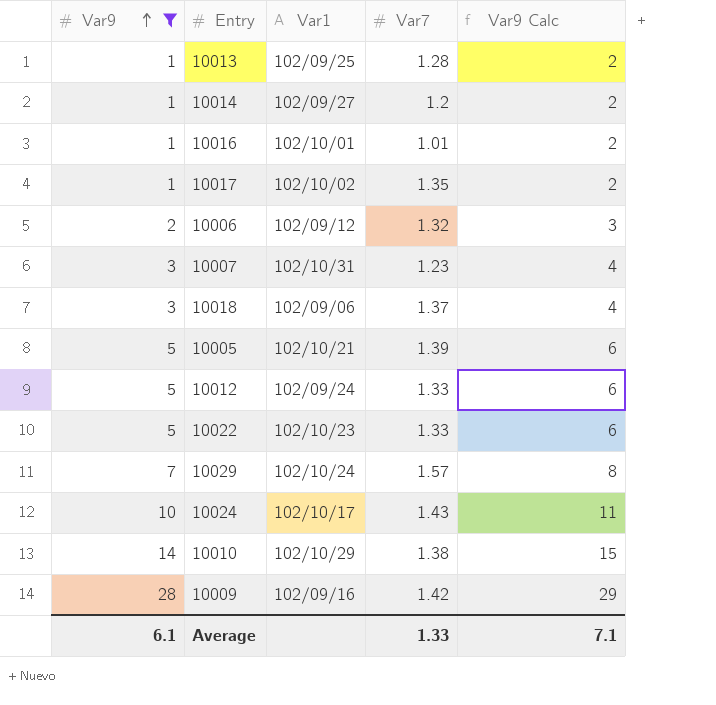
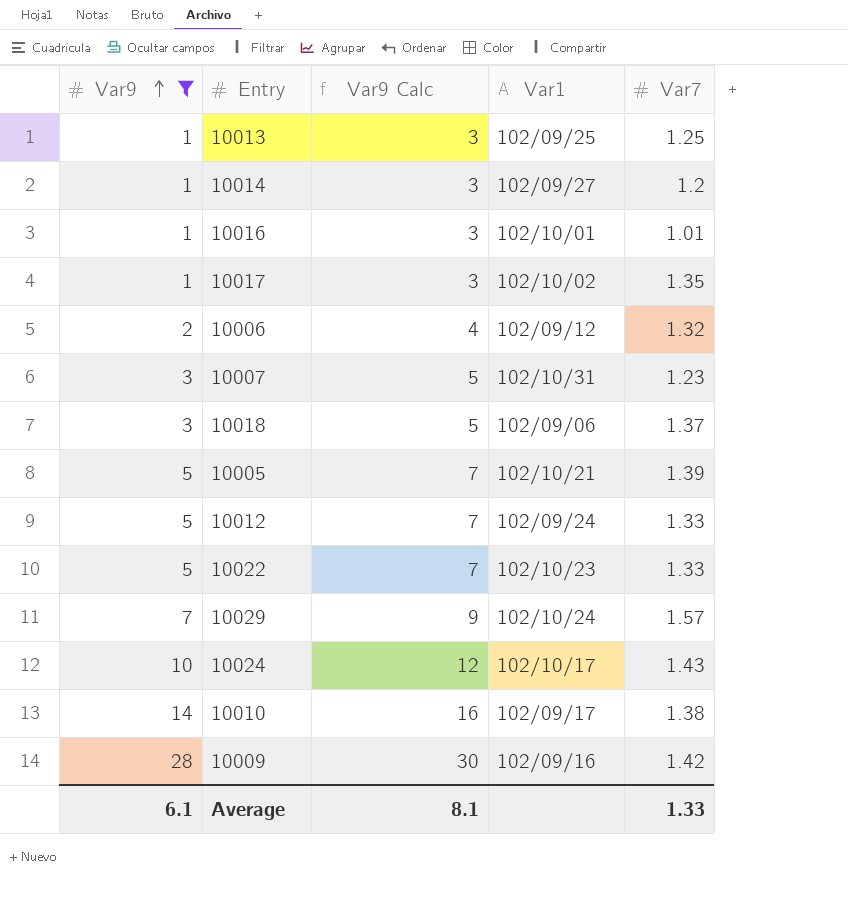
column Var9 Calc | formula: [Var9] + 1 -> [Var9] + 2
column Var9 Calc | position: 5 -> 3
10013 | Var7: 1.28 -> 1.25
10010 | Var1: 102/10/29 -> 102/09/17
Average | Var9 Calc: 7.1 -> 8.1

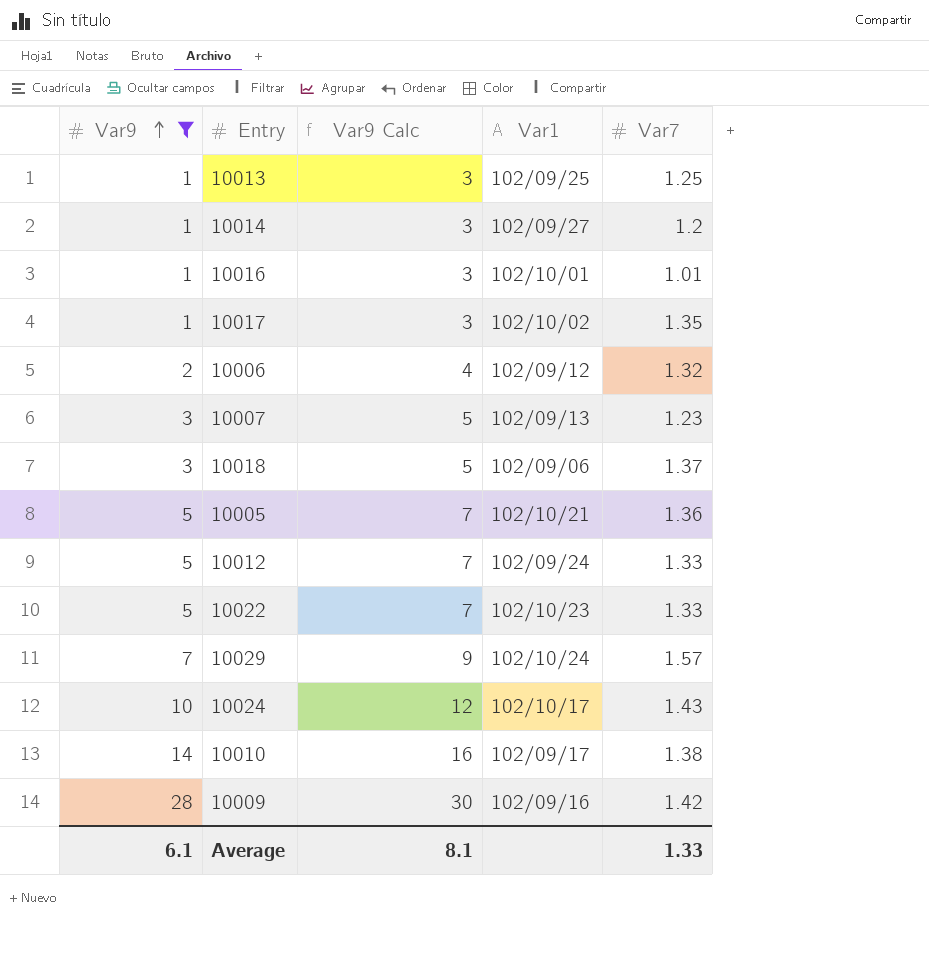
10007 | Var1: 102/10/31 -> 102/09/13
10005 | Var7: 1.39 -> 1.36

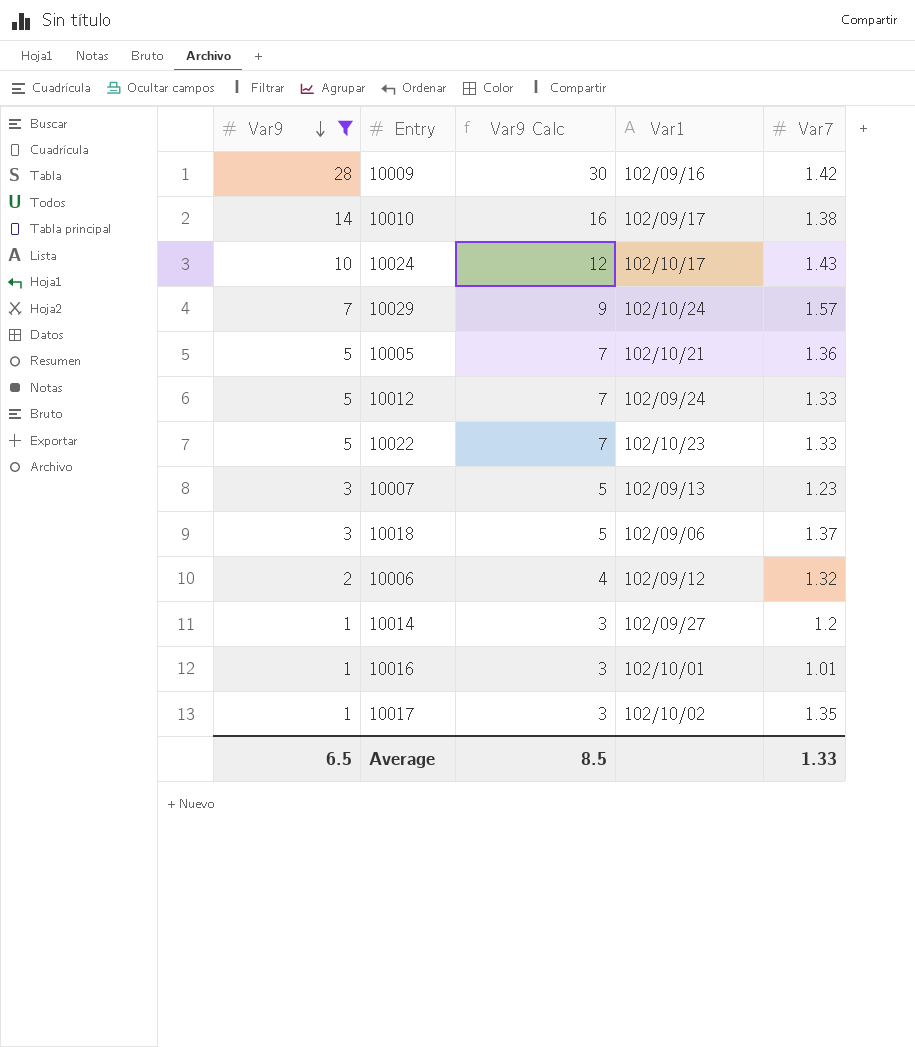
row order: Var9 ascending -> Var9 descending
row 10013: 1 | 3 | 102/09/25 | 1.25 -> none
Average | Var9: 6.1 -> 6.5
Average | Var9 Calc: 8.1 -> 8.5

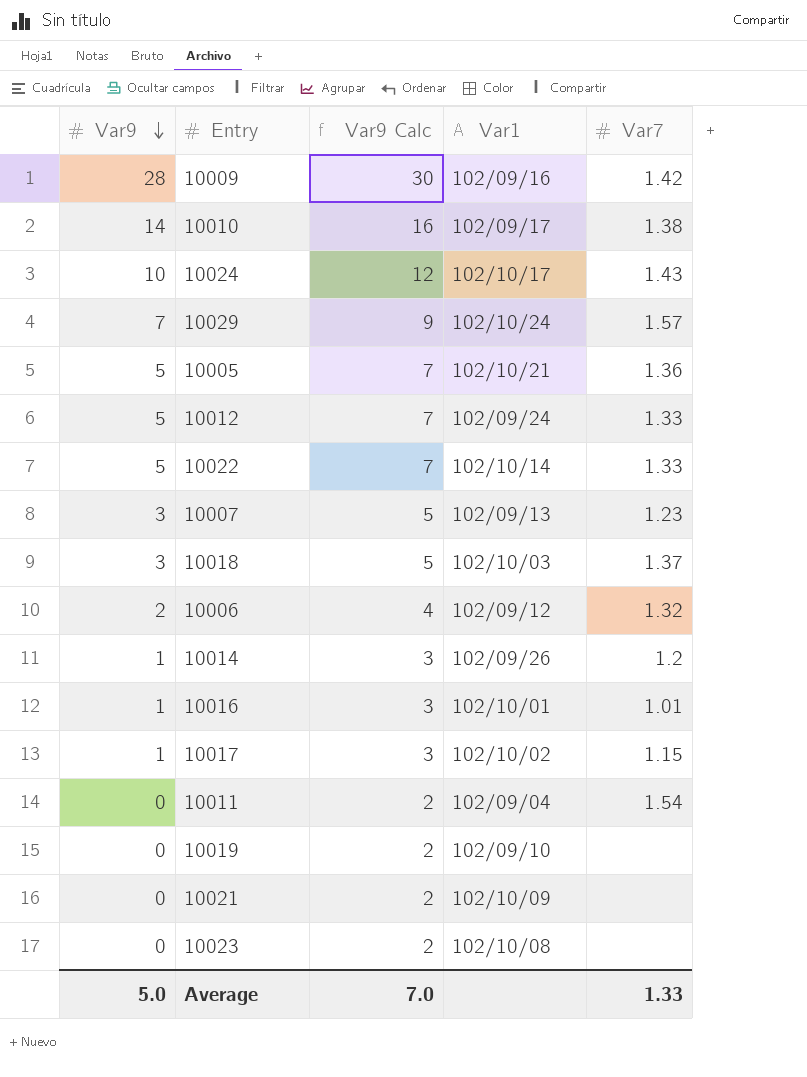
filter: Var9 != 0 -> none
10022 | Var1: 102/10/23 -> 102/10/14
10018 | Var1: 102/09/06 -> 102/10/03
10014 | Var1: 102/09/27 -> 102/09/26
10017 | Var7: 1.35 -> 1.15
Average | Var9: 6.5 -> 5.0
Average | Var9 Calc: 8.5 -> 7.0

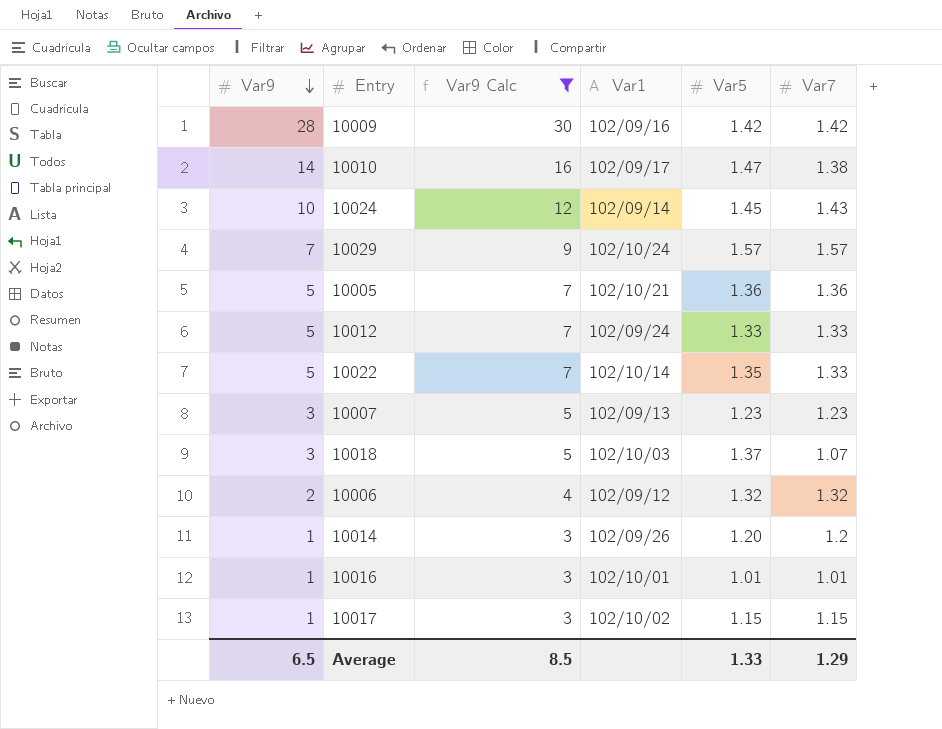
filter: none -> Var9 Calc != 2
column Var5 | position: none -> 5
10024 | Var1: 102/10/17 -> 102/09/14
10018 | Var7: 1.37 -> 1.07
Average | Var9: 5.0 -> 6.5
Average | Var9 Calc: 7.0 -> 8.5
Average | Var7: 1.33 -> 1.29

